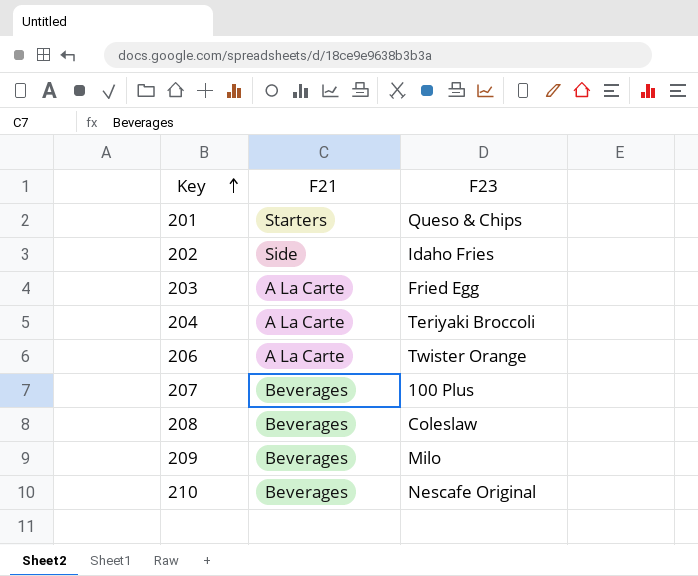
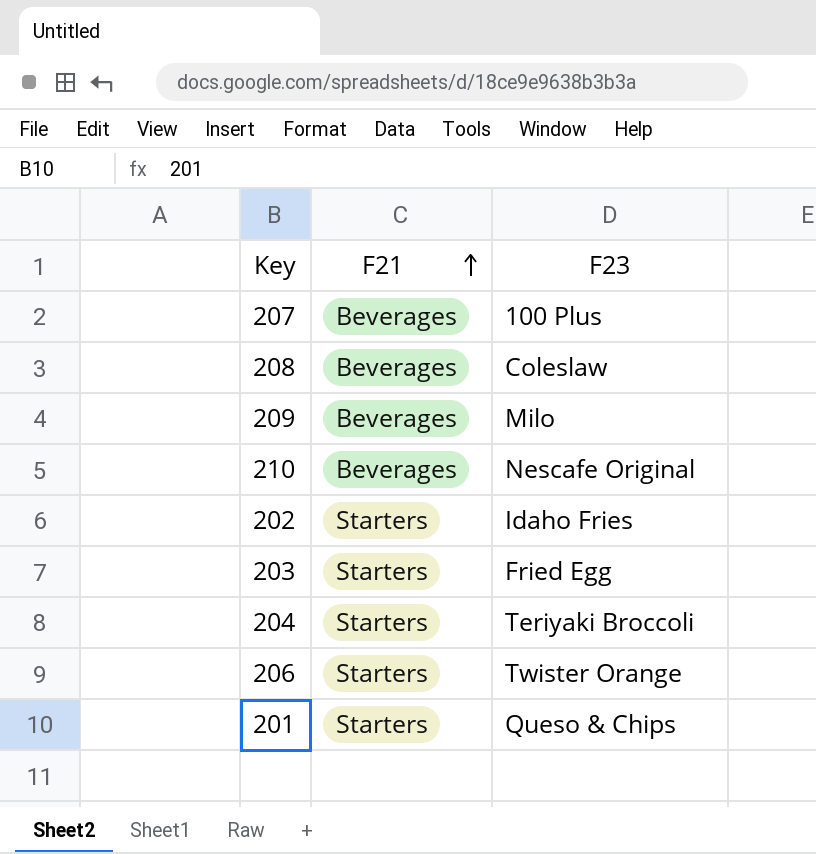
row order: Key ascending -> F21 ascending
202 | F21: Side -> Starters
203 | F21: A La Carte -> Starters
204 | F21: A La Carte -> Starters
206 | F21: A La Carte -> Starters

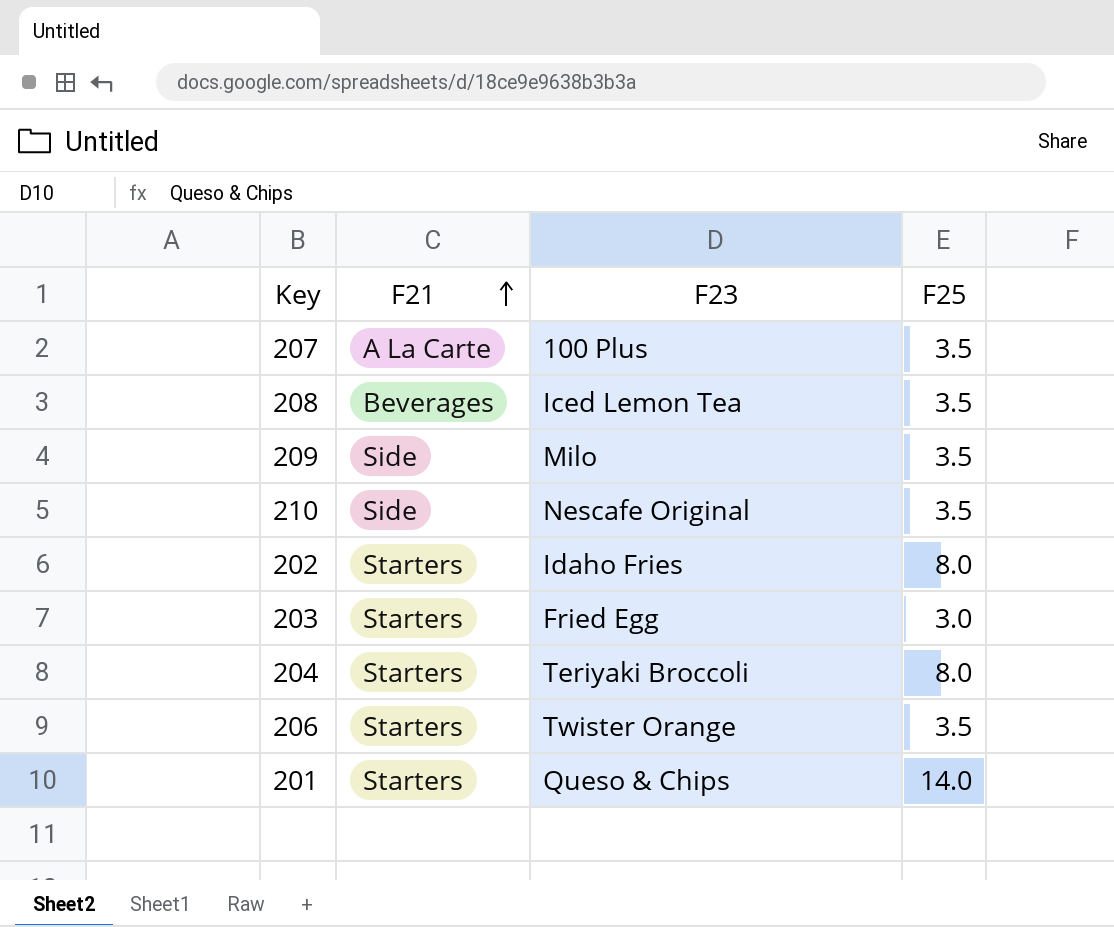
column F25 | position: none -> 4
207 | F21: Beverages -> A La Carte
208 | F23: Coleslaw -> Iced Lemon Tea
209 | F21: Beverages -> Side
210 | F21: Beverages -> Side

